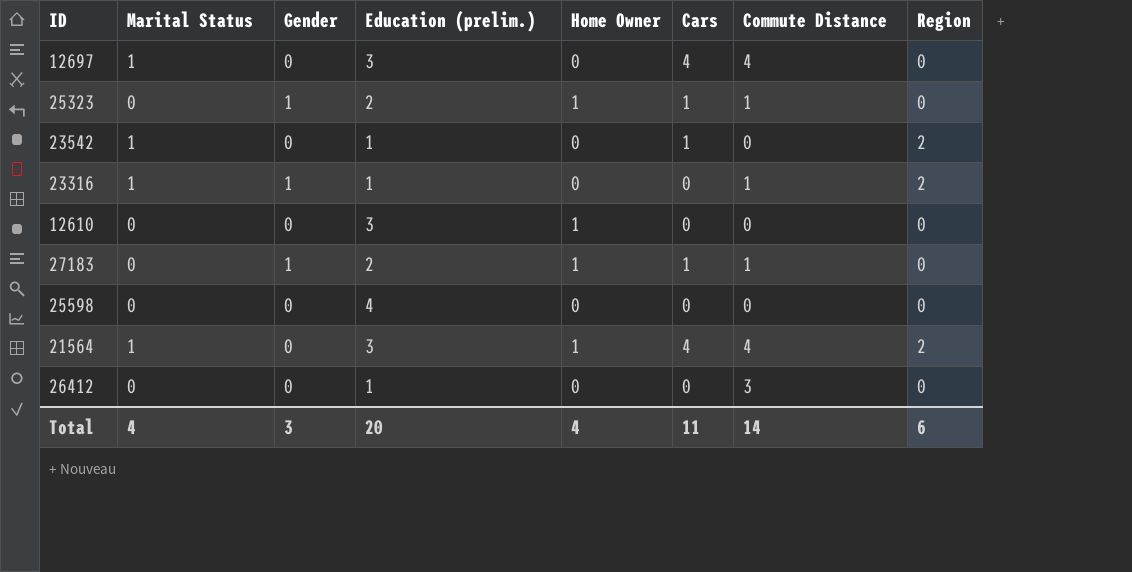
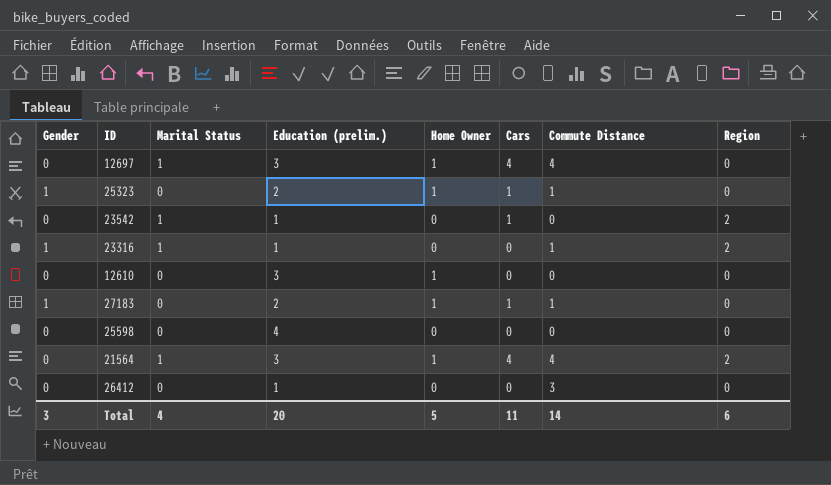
column Gender | position: 3 -> 1
12697 | Home Owner: 0 -> 1
Total | Home Owner: 4 -> 5

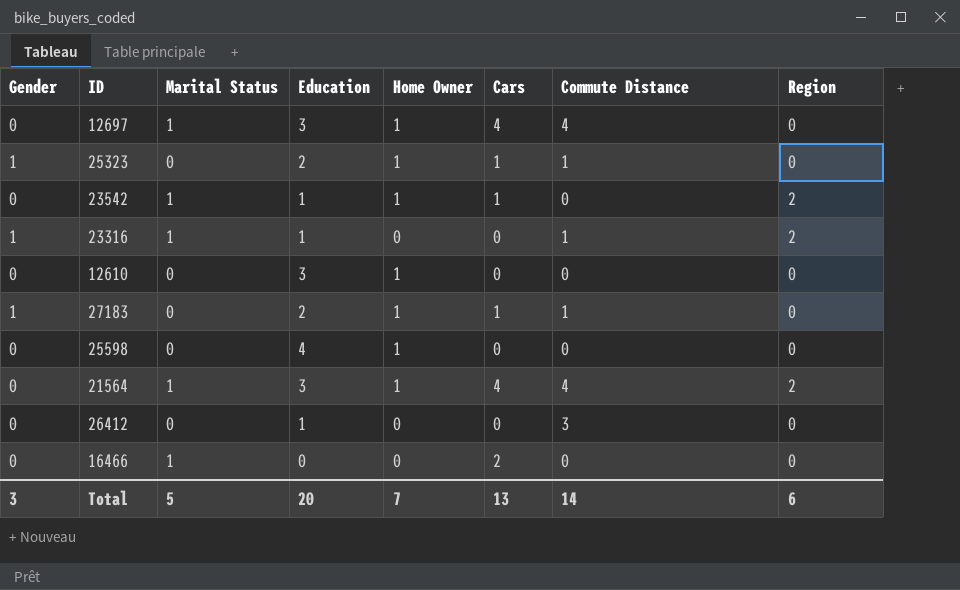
column name: Education (prelim.) -> Education
23542 | Home Owner: 0 -> 1
25598 | Home Owner: 0 -> 1
row 16466: none -> 0 | 1 | 0 | 0 | 2 | 0 | 0
Total | Marital Status: 4 -> 5
Total | Home Owner: 5 -> 7
Total | Cars: 11 -> 13

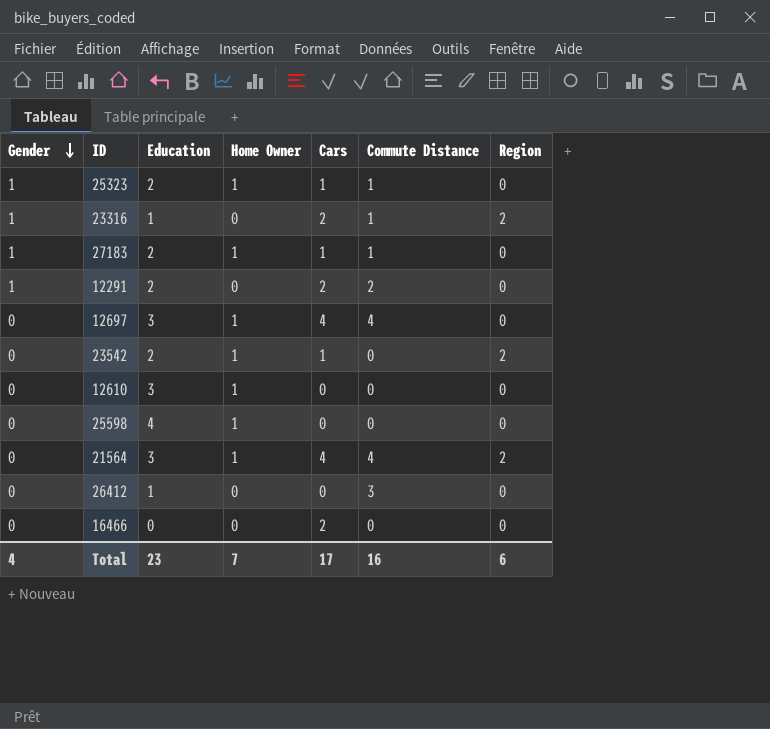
row order: none -> Gender descending
column Marital Status | position: 3 -> none
23316 | Cars: 0 -> 2
row 12291: none -> 1 | 2 | 0 | 2 | 2 | 0
23542 | Education: 1 -> 2
Total | Gender: 3 -> 4
Total | Education: 20 -> 23
Total | Cars: 13 -> 17
Total | Commute Distance: 14 -> 16

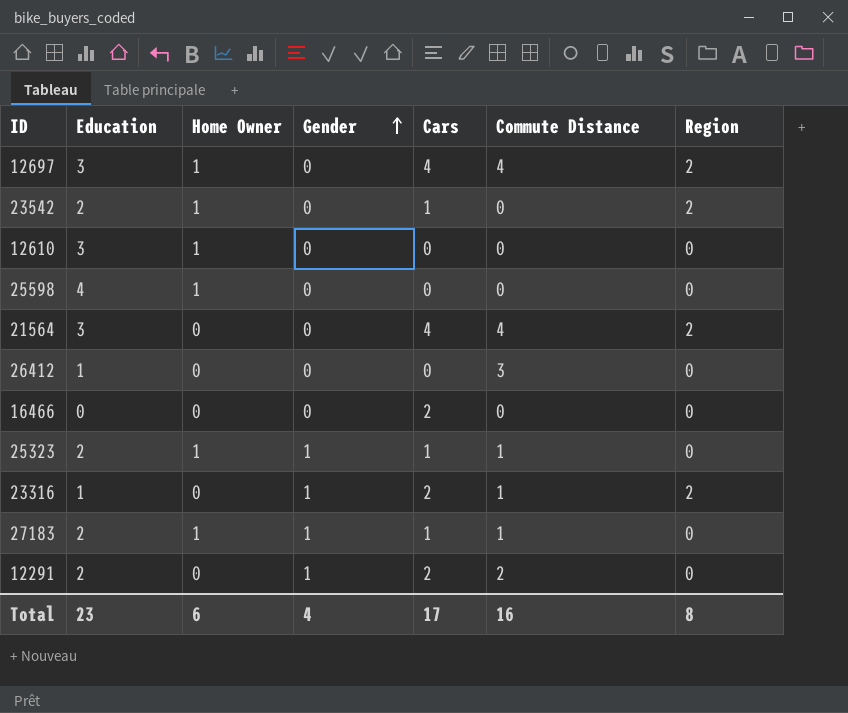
row order: Gender descending -> Gender ascending
column Gender | position: 1 -> 4
12697 | Region: 0 -> 2
21564 | Home Owner: 1 -> 0
Total | Home Owner: 7 -> 6
Total | Region: 6 -> 8

